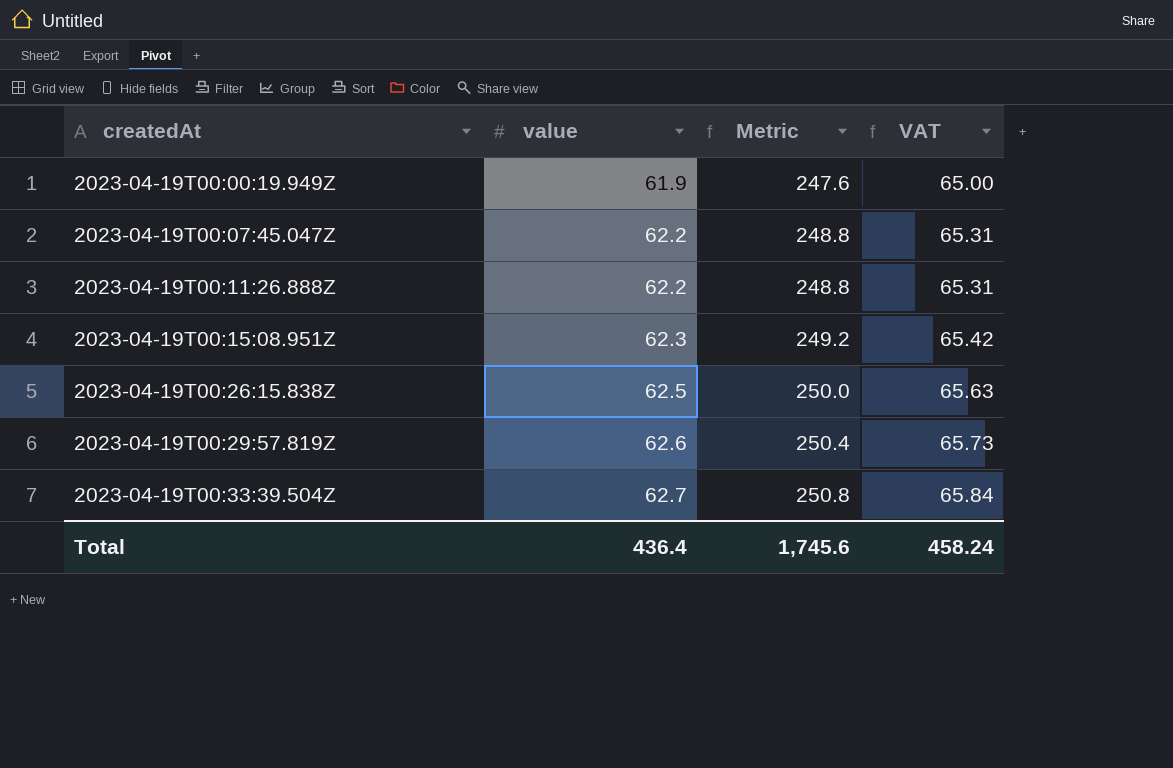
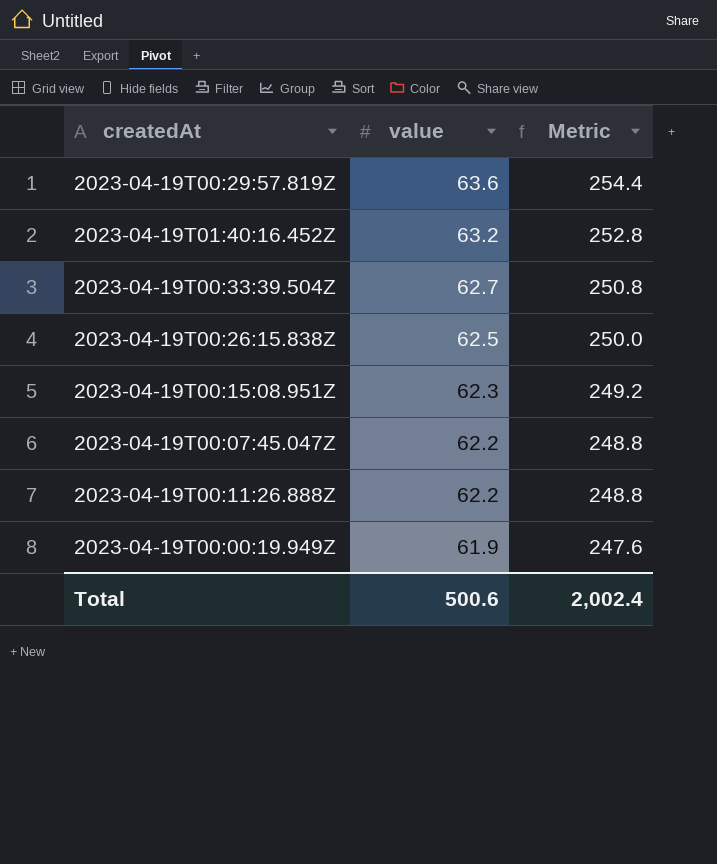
row order: createdAt ascending -> value descending
column VAT | formula: [value] * 1.05 -> none
2023-04-19T00:29:57.819Z | value: 62.6 -> 63.6
2023-04-19T00:29:57.819Z | Metric: 250.4 -> 254.4
row 2023-04-19T01:40:16.452Z: none -> 63.2 | 252.8
Total | value: 436.4 -> 500.6
Total | Metric: 1,745.6 -> 2,002.4

